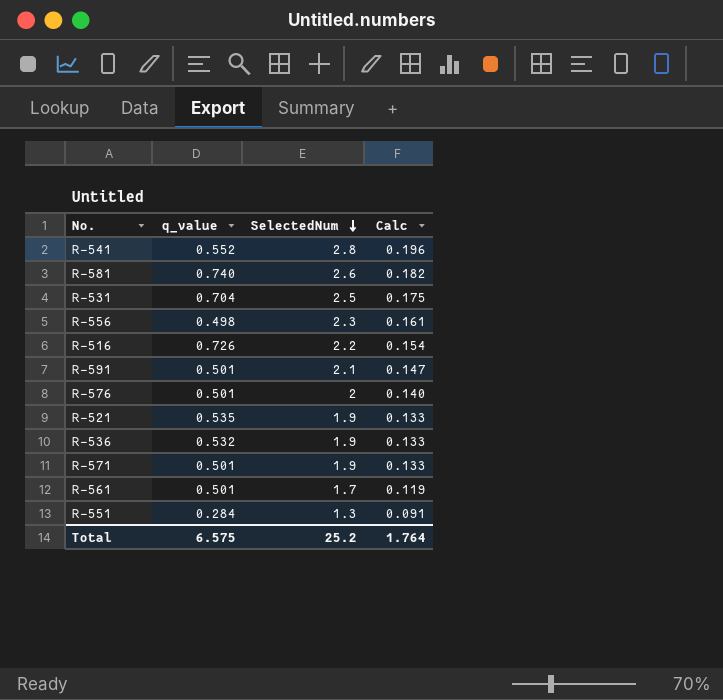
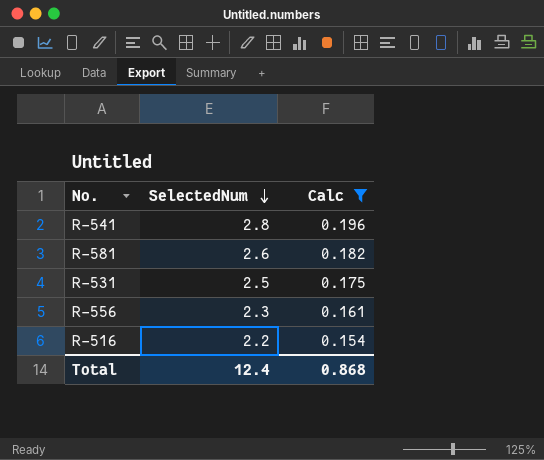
filter: none -> Calc >= 0.154
column q_value | position: 2 -> none
Total | SelectedNum: 25.2 -> 12.4
Total | Calc: 1.764 -> 0.868

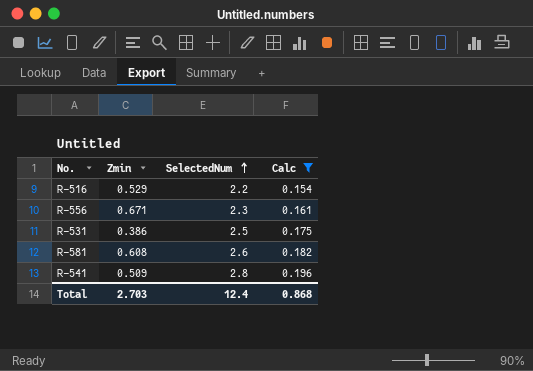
row order: SelectedNum descending -> SelectedNum ascending
column Zmin | position: none -> 2

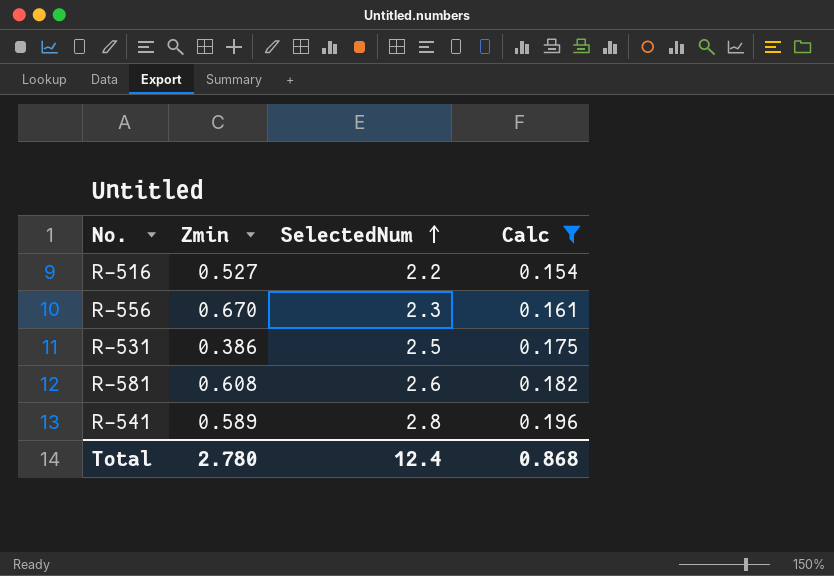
R-516 | Zmin: 0.529 -> 0.527
R-556 | Zmin: 0.671 -> 0.670
R-541 | Zmin: 0.509 -> 0.589
Total | Zmin: 2.703 -> 2.780

